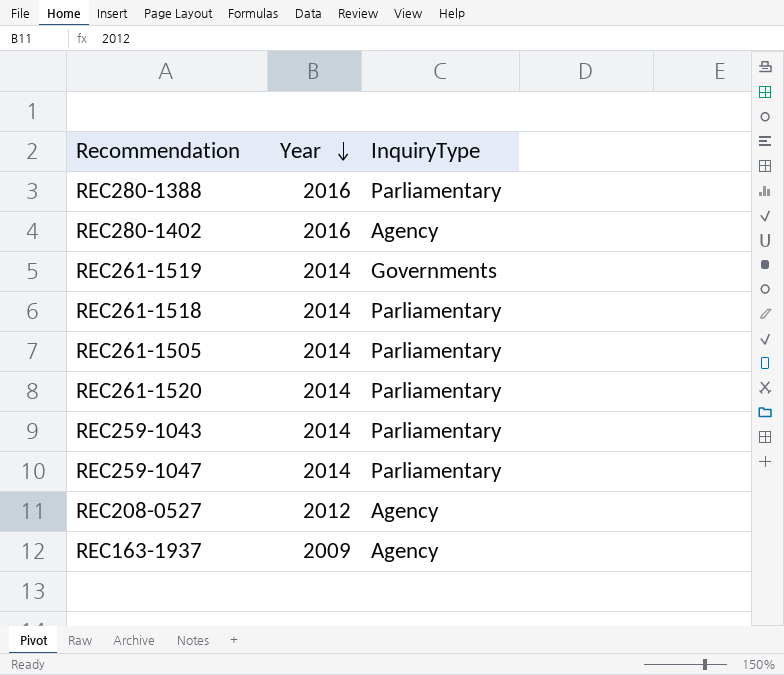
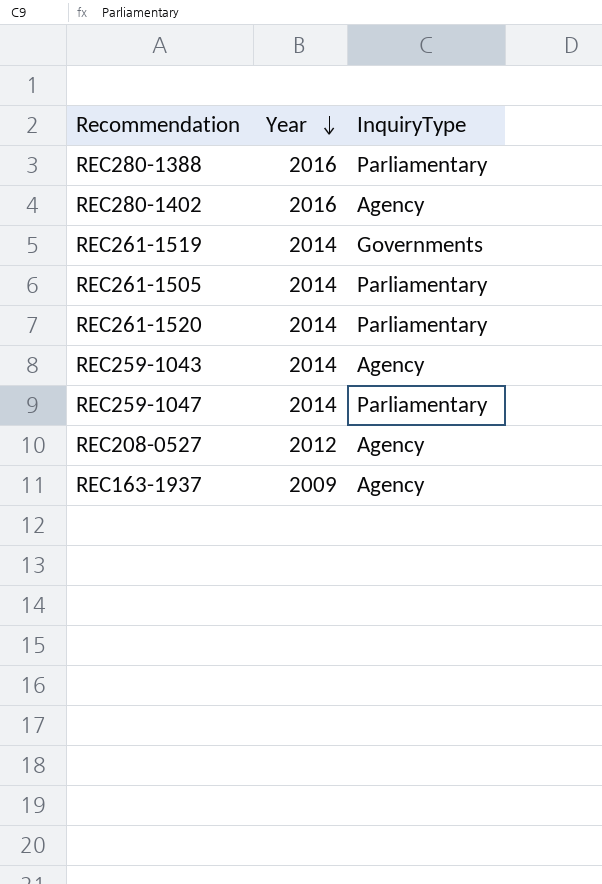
row REC261-1518: 2014 | Parliamentary -> none
REC259-1043 | InquiryType: Parliamentary -> Agency

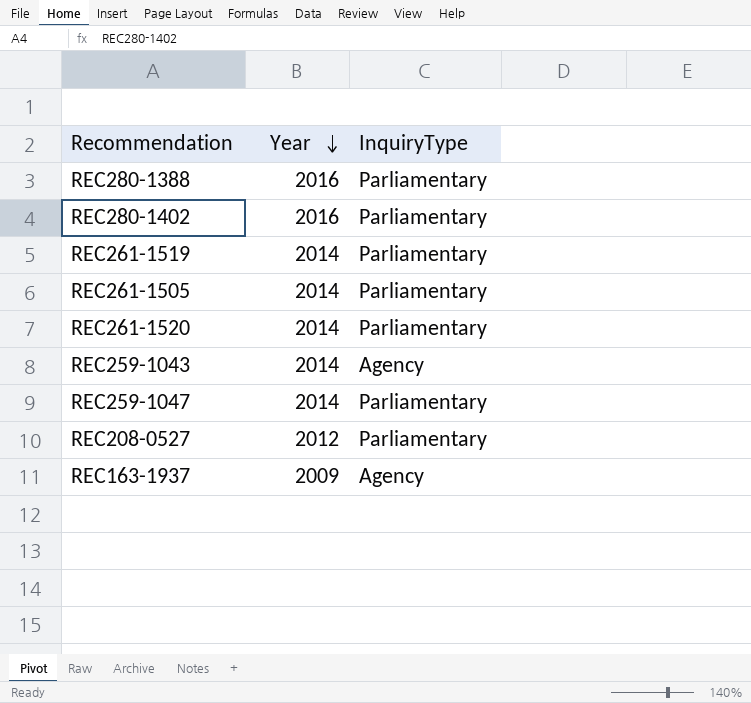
REC280-1402 | InquiryType: Agency -> Parliamentary
REC261-1519 | InquiryType: Governments -> Parliamentary
REC208-0527 | InquiryType: Agency -> Parliamentary

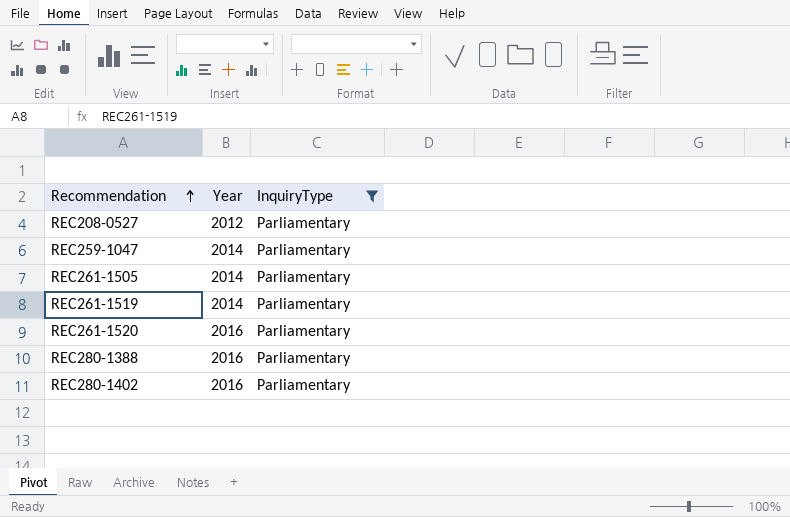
filter: none -> InquiryType = Parliamentary
row order: Year descending -> Recommendation ascending
REC261-1520 | Year: 2014 -> 2016

